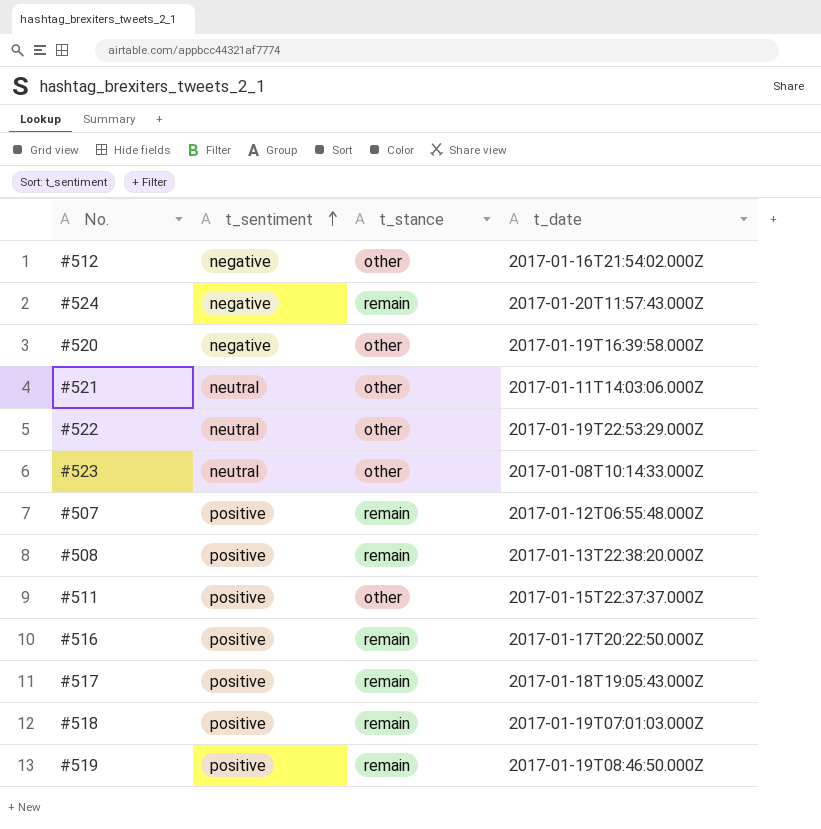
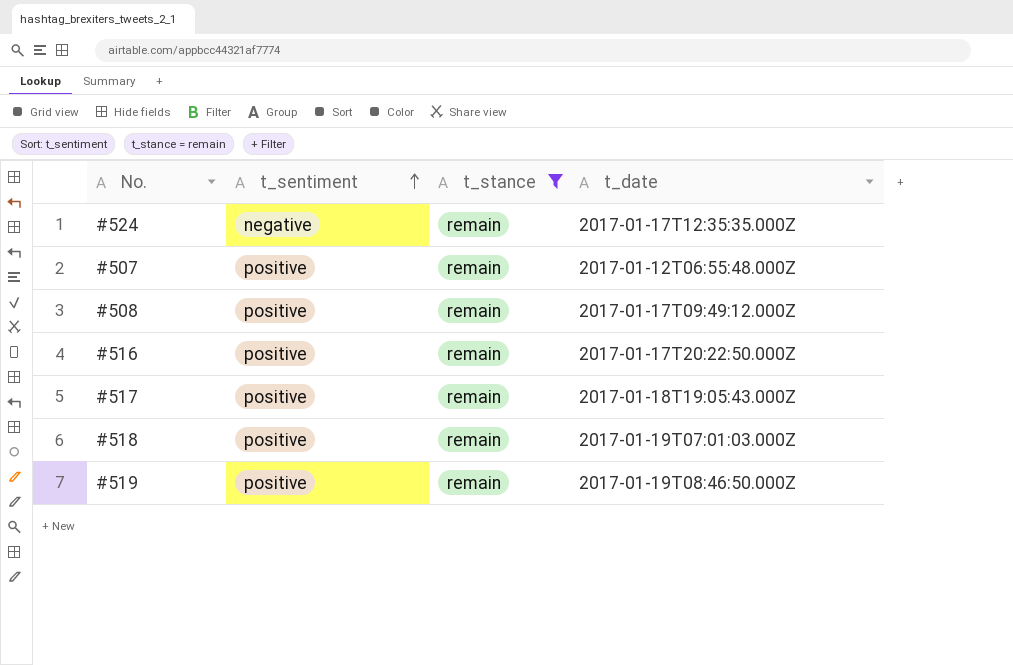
filter: none -> t_stance = remain
#524 | t_date: 2017-01-20T11:57:43.000Z -> 2017-01-17T12:35:35.000Z
#508 | t_date: 2017-01-13T22:38:20.000Z -> 2017-01-17T09:49:12.000Z

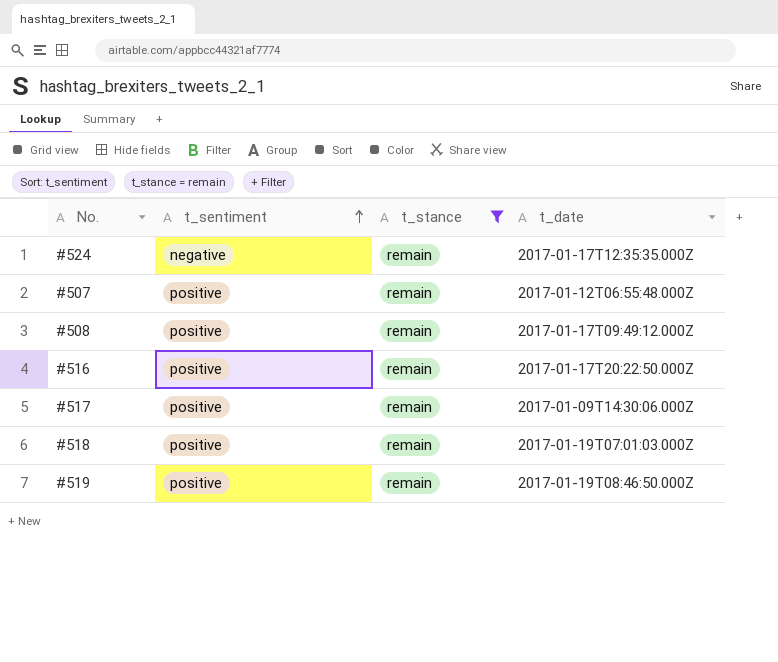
#517 | t_date: 2017-01-18T19:05:43.000Z -> 2017-01-09T14:30:06.000Z

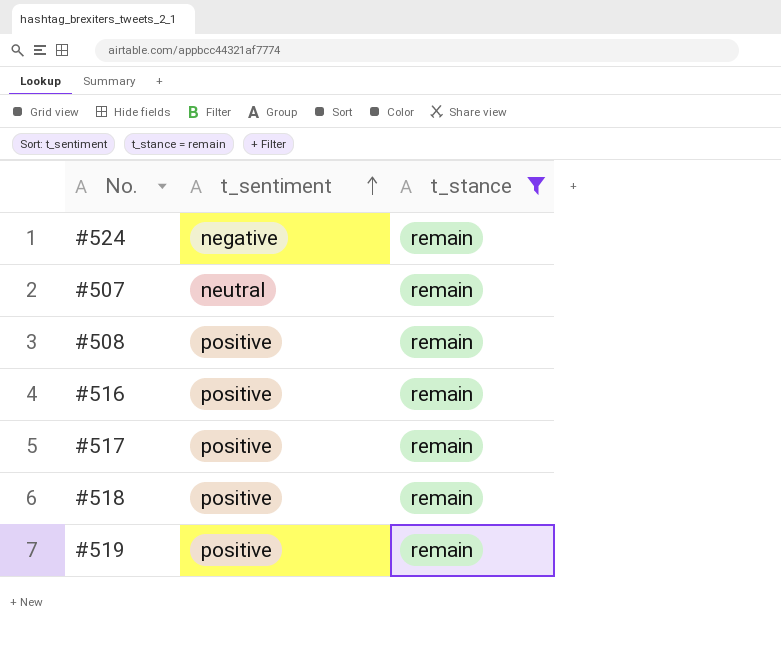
column t_date | position: 4 -> none
#507 | t_sentiment: positive -> neutral

